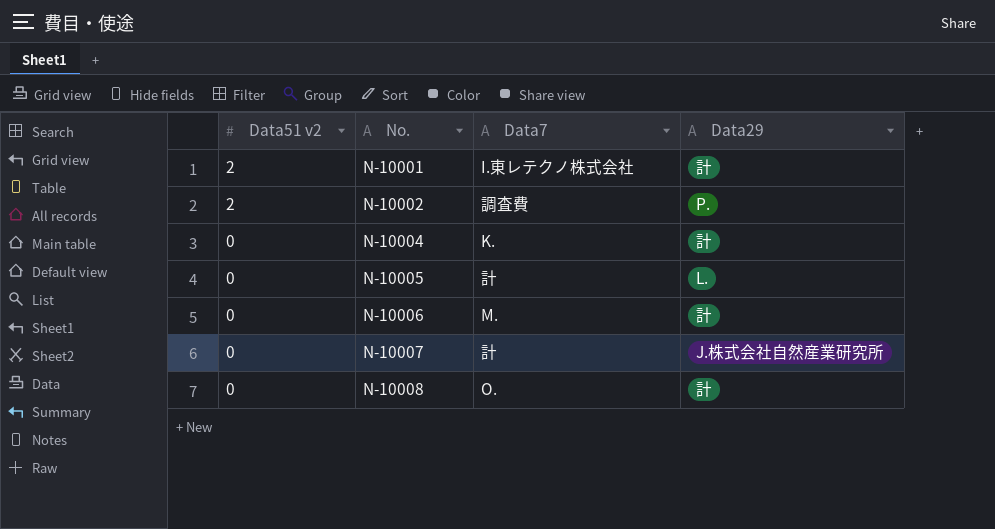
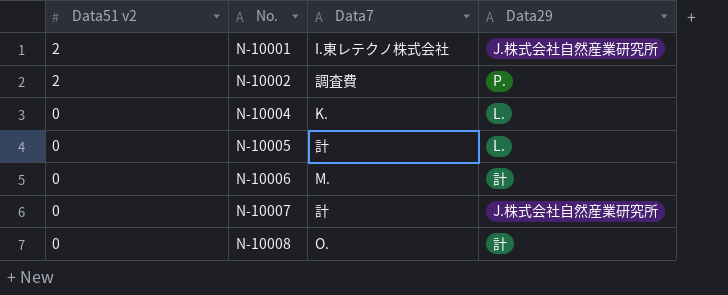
N-10001 | Data29: 計 -> J.株式会社自然産業研究所
N-10004 | Data29: 計 -> L.

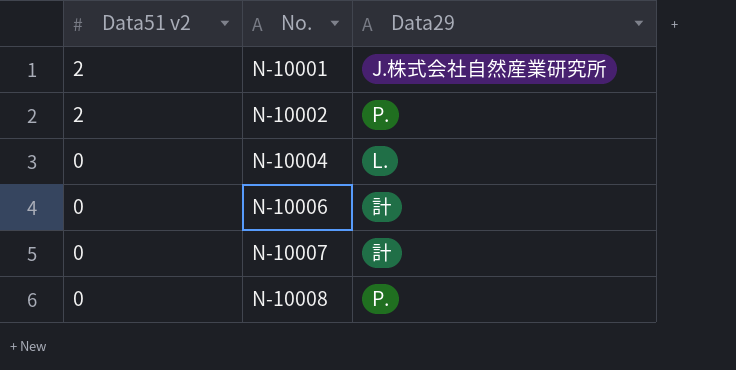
column Data7 | position: 3 -> none
row N-10005: 0 | 計 | L. -> none
N-10007 | Data29: J.株式会社自然産業研究所 -> 計
N-10008 | Data29: 計 -> P.

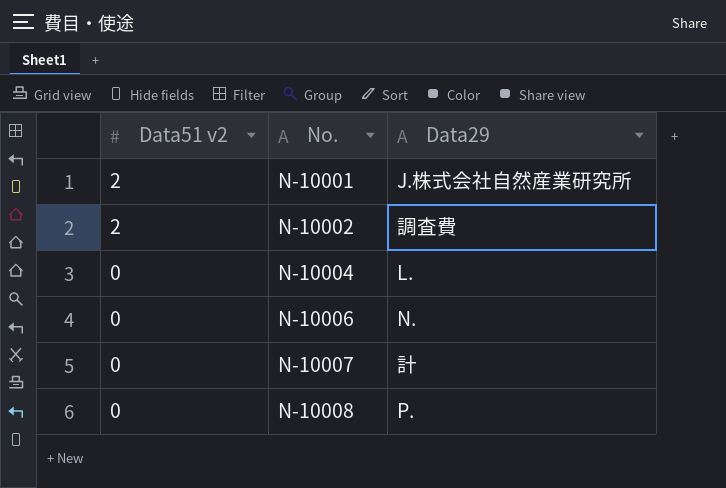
N-10002 | Data29: P. -> 調査費
N-10006 | Data29: 計 -> N.

